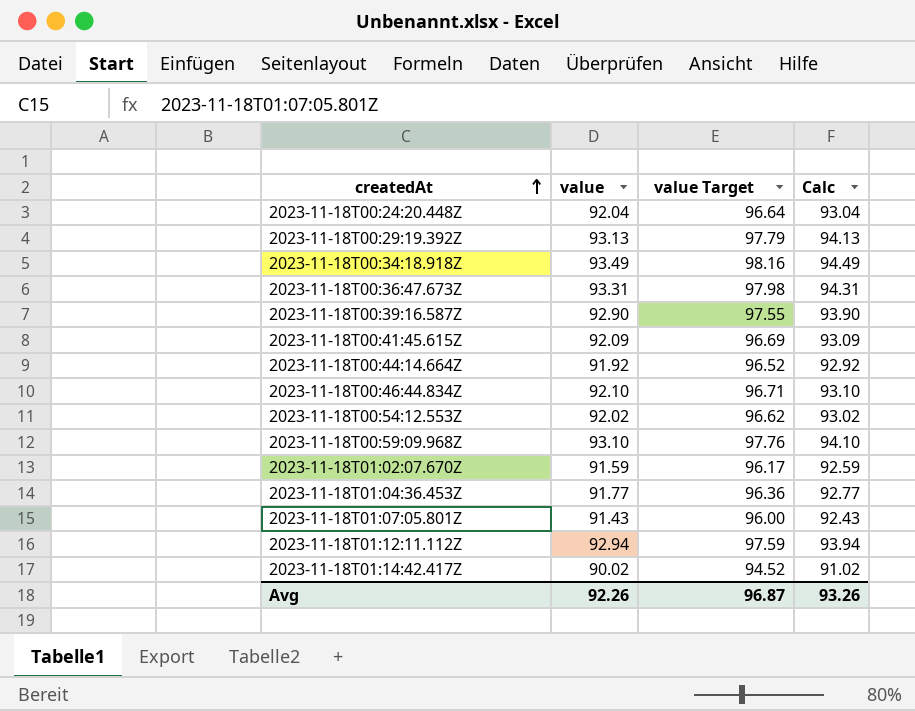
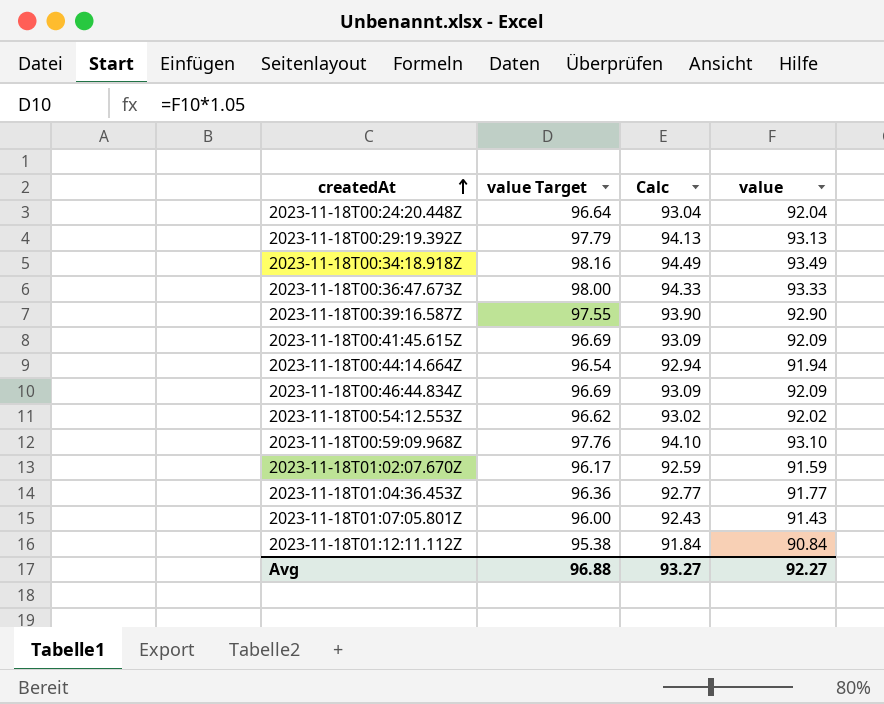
column value | position: 2 -> 4
row 2023-11-18T01:14:42.417Z: 90.02 | 94.52 | 91.02 -> none
2023-11-18T00:36:47.673Z | value Target: 97.98 -> 98.00
2023-11-18T00:36:47.673Z | Calc: 94.31 -> 94.33
2023-11-18T00:36:47.673Z | value: 93.31 -> 93.33
2023-11-18T00:44:14.664Z | value Target: 96.52 -> 96.54
2023-11-18T00:44:14.664Z | Calc: 92.92 -> 92.94
2023-11-18T00:44:14.664Z | value: 91.92 -> 91.94
2023-11-18T00:46:44.834Z | value Target: 96.71 -> 96.69
2023-11-18T00:46:44.834Z | Calc: 93.10 -> 93.09
2023-11-18T00:46:44.834Z | value: 92.10 -> 92.09
2023-11-18T01:12:11.112Z | value Target: 97.59 -> 95.38
2023-11-18T01:12:11.112Z | Calc: 93.94 -> 91.84
2023-11-18T01:12:11.112Z | value: 92.94 -> 90.84
Avg | value Target: 96.87 -> 96.88
Avg | Calc: 93.26 -> 93.27
Avg | value: 92.26 -> 92.27

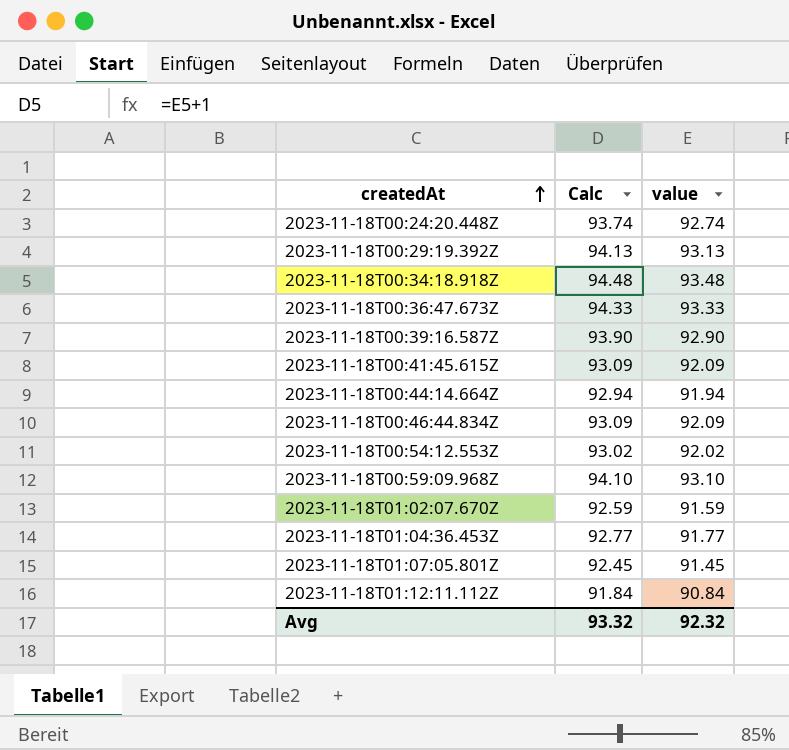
column value Target | formula: [value] * 1.05 -> none
2023-11-18T00:24:20.448Z | Calc: 93.04 -> 93.74
2023-11-18T00:24:20.448Z | value: 92.04 -> 92.74
2023-11-18T00:34:18.918Z | Calc: 94.49 -> 94.48
2023-11-18T00:34:18.918Z | value: 93.49 -> 93.48
2023-11-18T01:07:05.801Z | Calc: 92.43 -> 92.45
2023-11-18T01:07:05.801Z | value: 91.43 -> 91.45
Avg | Calc: 93.27 -> 93.32
Avg | value: 92.27 -> 92.32

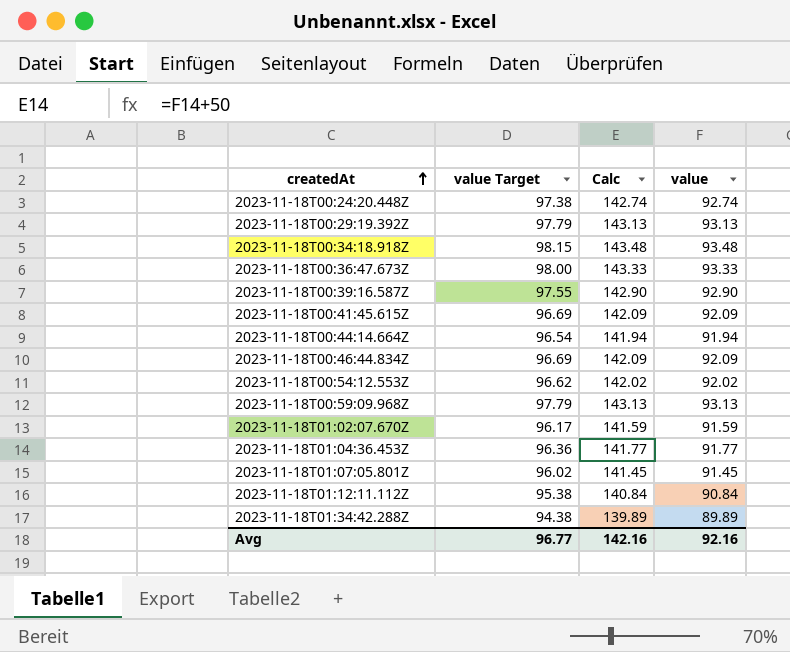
column value Target | formula: none -> [value] * 1.05
column Calc | formula: [value] + 1 -> [value] + 50
2023-11-18T00:59:09.968Z | value: 93.10 -> 93.13
row 2023-11-18T01:34:42.288Z: none -> 94.38 | 139.89 | 89.89
Avg | Calc: 93.32 -> 142.16
Avg | value: 92.32 -> 92.16

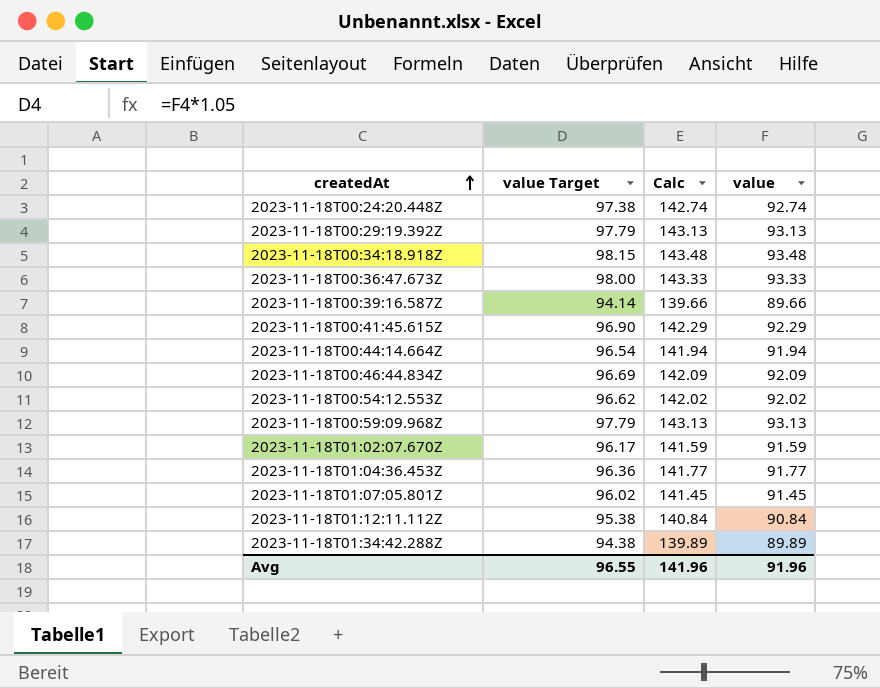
2023-11-18T00:39:16.587Z | value Target: 97.55 -> 94.14
2023-11-18T00:39:16.587Z | Calc: 142.90 -> 139.66
2023-11-18T00:39:16.587Z | value: 92.90 -> 89.66
2023-11-18T00:41:45.615Z | value Target: 96.69 -> 96.90
2023-11-18T00:41:45.615Z | Calc: 142.09 -> 142.29
2023-11-18T00:41:45.615Z | value: 92.09 -> 92.29
Avg | value Target: 96.77 -> 96.55
Avg | Calc: 142.16 -> 141.96
Avg | value: 92.16 -> 91.96

